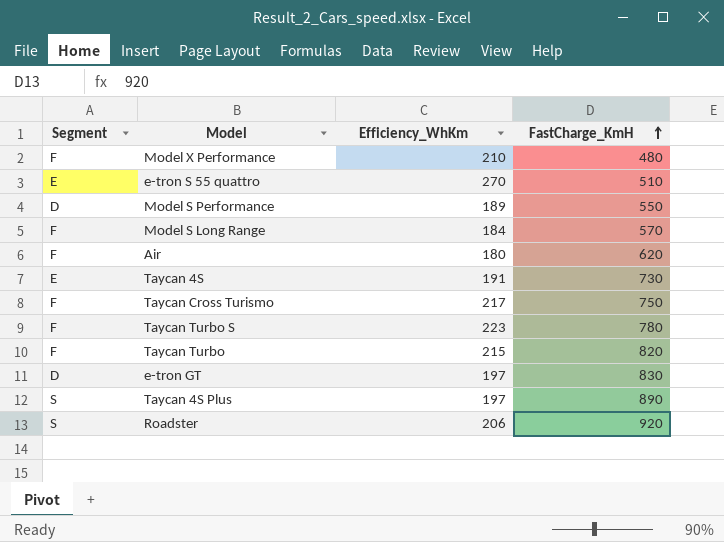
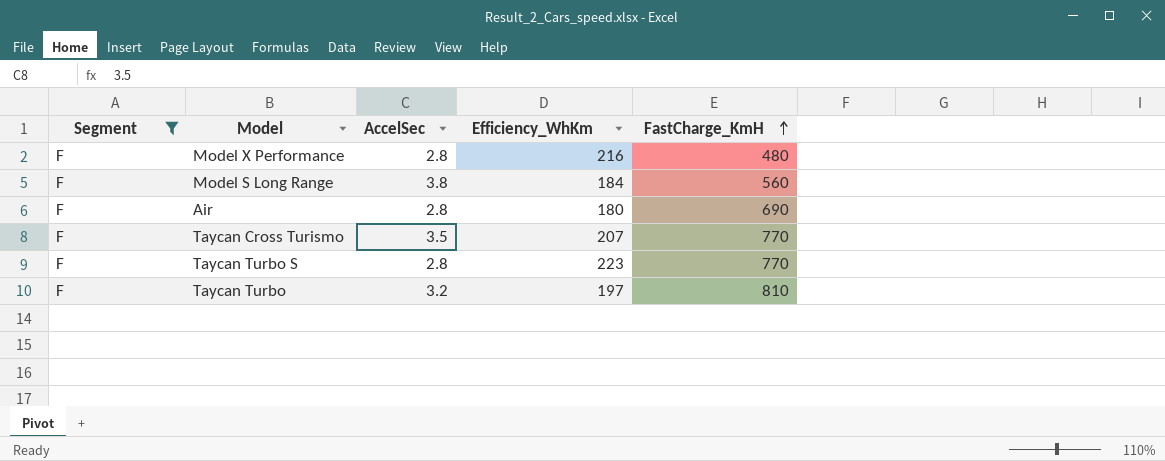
filter: none -> Segment = F
column AccelSec | position: none -> 3
Model X Performance | Efficiency_WhKm: 210 -> 216
Model S Long Range | FastCharge_KmH: 570 -> 560
Air | FastCharge_KmH: 620 -> 690
Taycan Cross Turismo | Efficiency_WhKm: 217 -> 207
Taycan Cross Turismo | FastCharge_KmH: 750 -> 770
Taycan Turbo S | FastCharge_KmH: 780 -> 770
Taycan Turbo | Efficiency_WhKm: 215 -> 197
Taycan Turbo | FastCharge_KmH: 820 -> 810

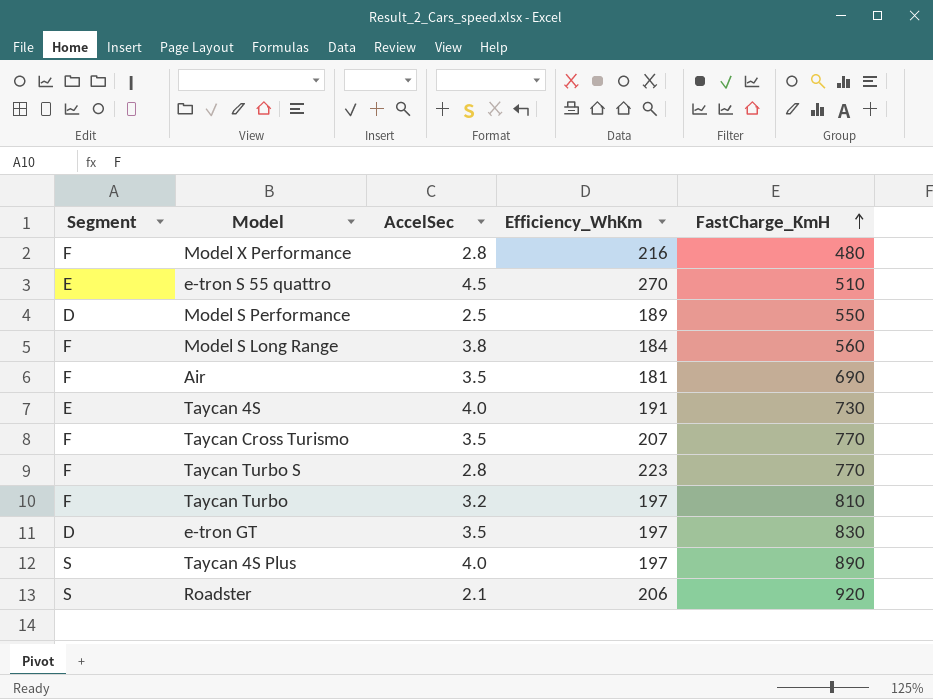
filter: Segment = F -> none
Air | AccelSec: 2.8 -> 3.5
Air | Efficiency_WhKm: 180 -> 181

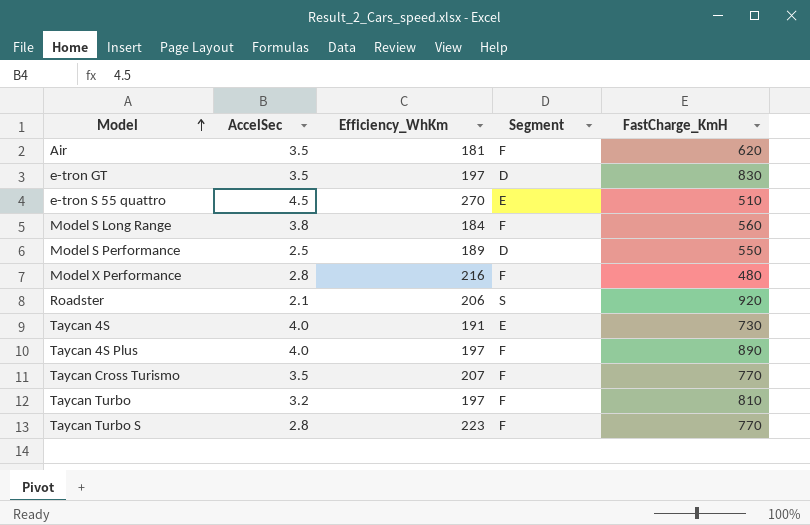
row order: FastCharge_KmH ascending -> Model ascending
column Segment | position: 1 -> 4
Air | FastCharge_KmH: 690 -> 620
Taycan 4S Plus | Segment: S -> F

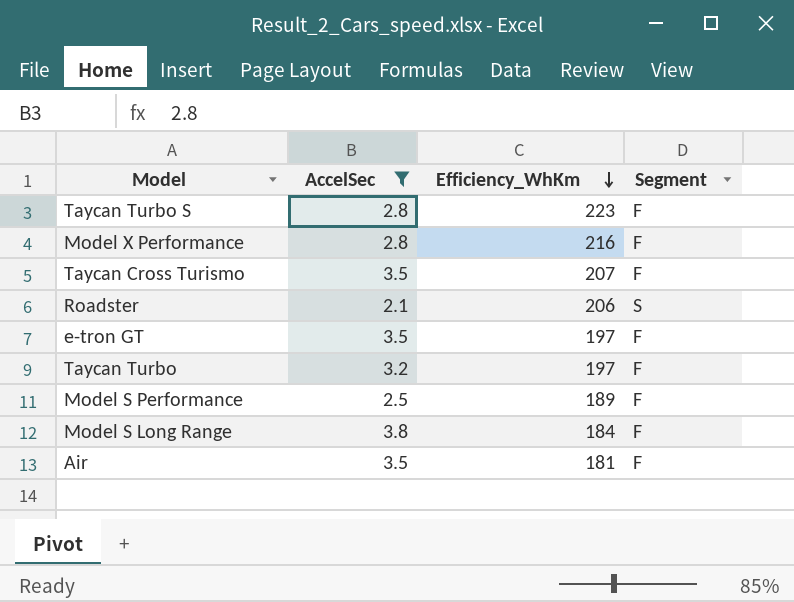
filter: none -> AccelSec <= 3.8
row order: Model ascending -> Efficiency_WhKm descending
column FastCharge_KmH | position: 5 -> none
e-tron GT | Segment: D -> F
Model S Performance | Segment: D -> F

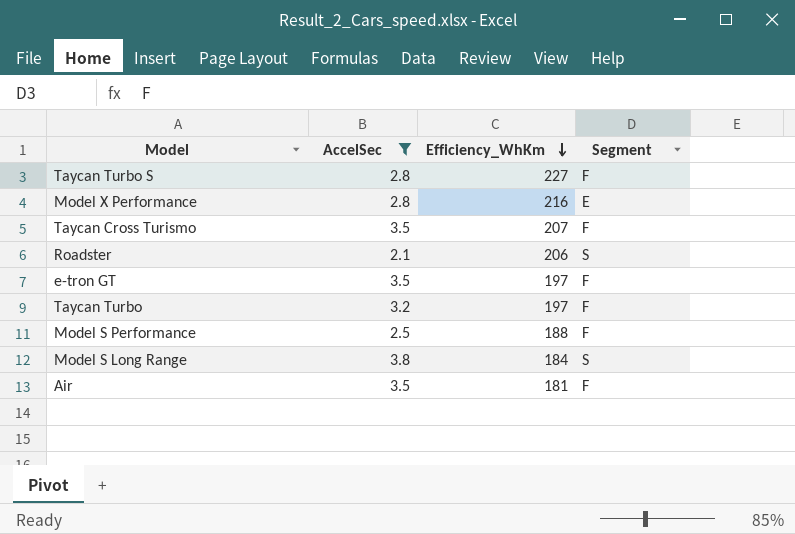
Taycan Turbo S | Efficiency_WhKm: 223 -> 227
Model X Performance | Segment: F -> E
Model S Performance | Efficiency_WhKm: 189 -> 188
Model S Long Range | Segment: F -> S

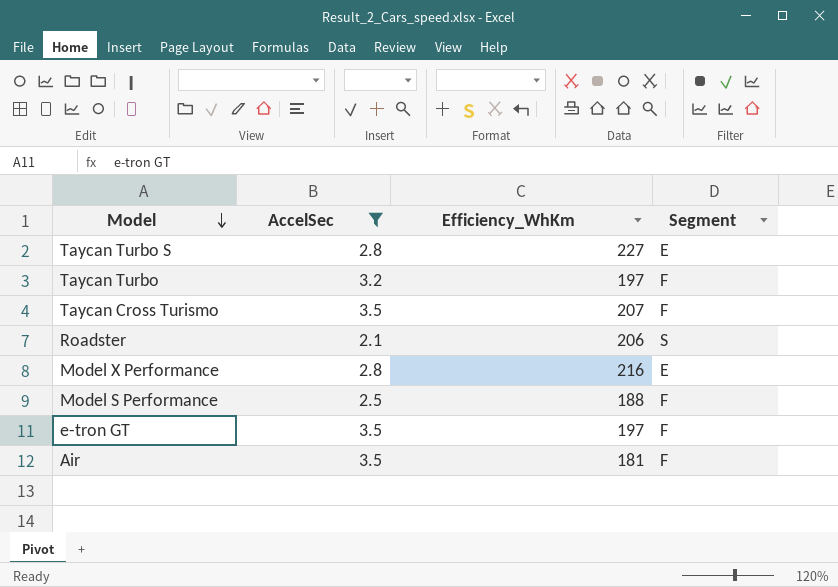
row order: Efficiency_WhKm descending -> Model descending
row Model S Long Range: 3.8 | 184 | S -> none
Taycan Turbo S | Segment: F -> E

